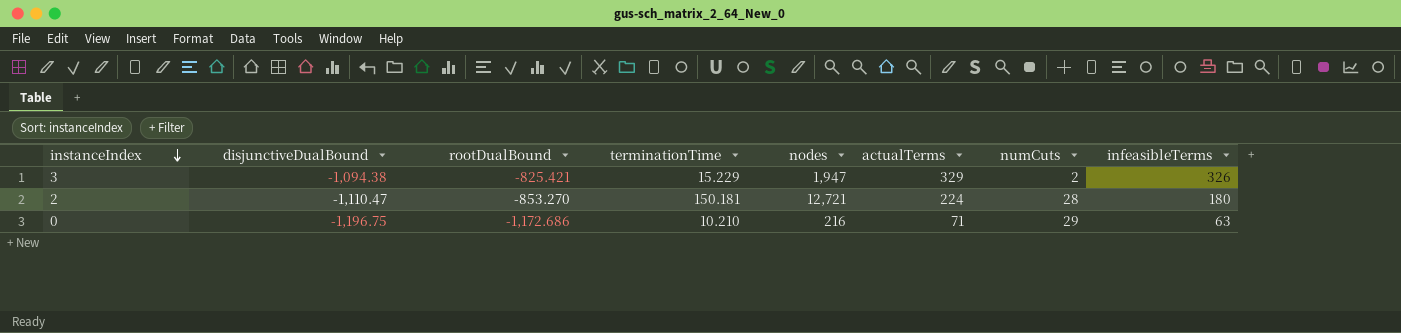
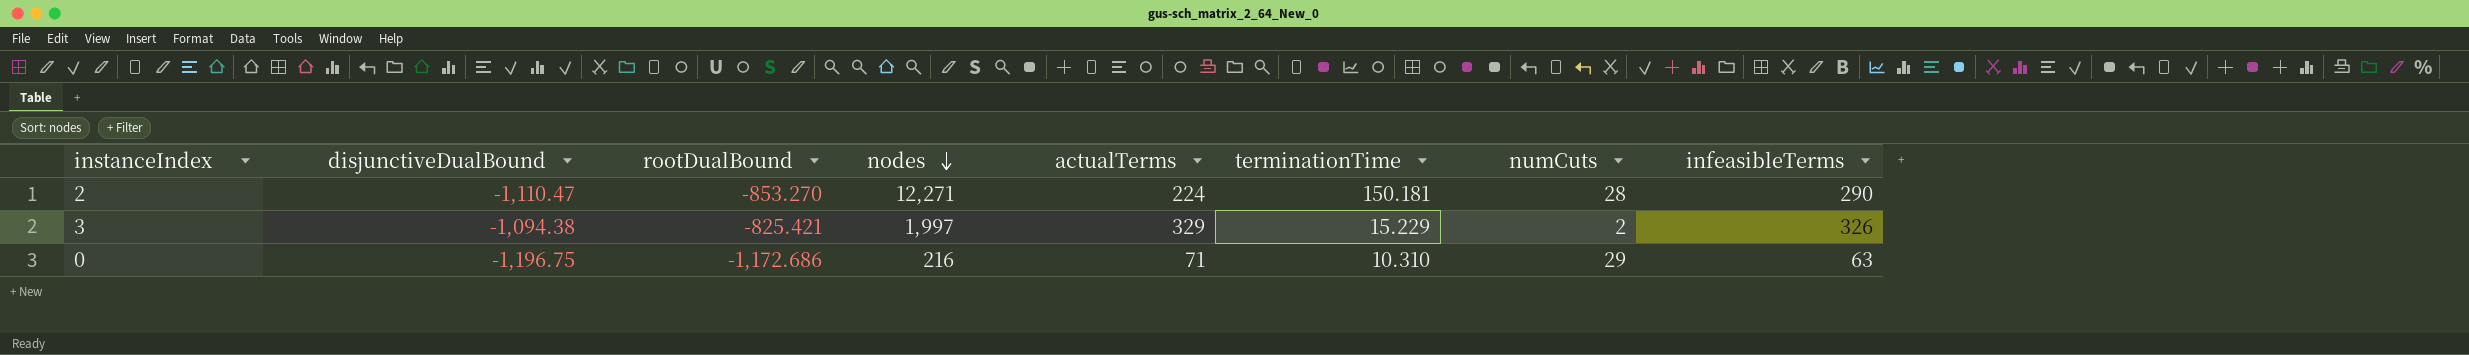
row order: instanceIndex descending -> nodes descending
column terminationTime | position: 4 -> 6
2 | nodes: 12,721 -> 12,271
2 | infeasibleTerms: 180 -> 290
3 | nodes: 1,947 -> 1,997
0 | terminationTime: 10.210 -> 10.310

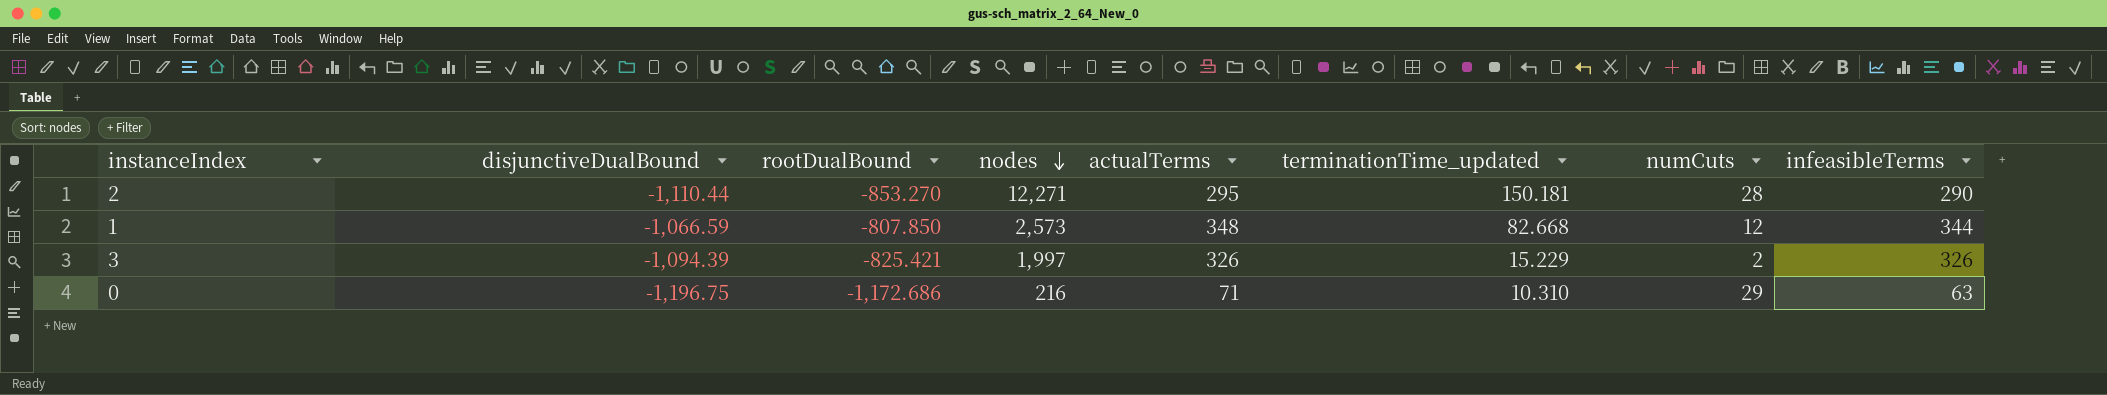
column name: terminationTime -> terminationTime_updated
2 | disjunctiveDualBound: -1,110.47 -> -1,110.44
2 | actualTerms: 224 -> 295
row 1: none -> -1,066.59 | -807.850 | 2,573 | 348 | 82.668 | 12 | 344
3 | disjunctiveDualBound: -1,094.38 -> -1,094.39
3 | actualTerms: 329 -> 326

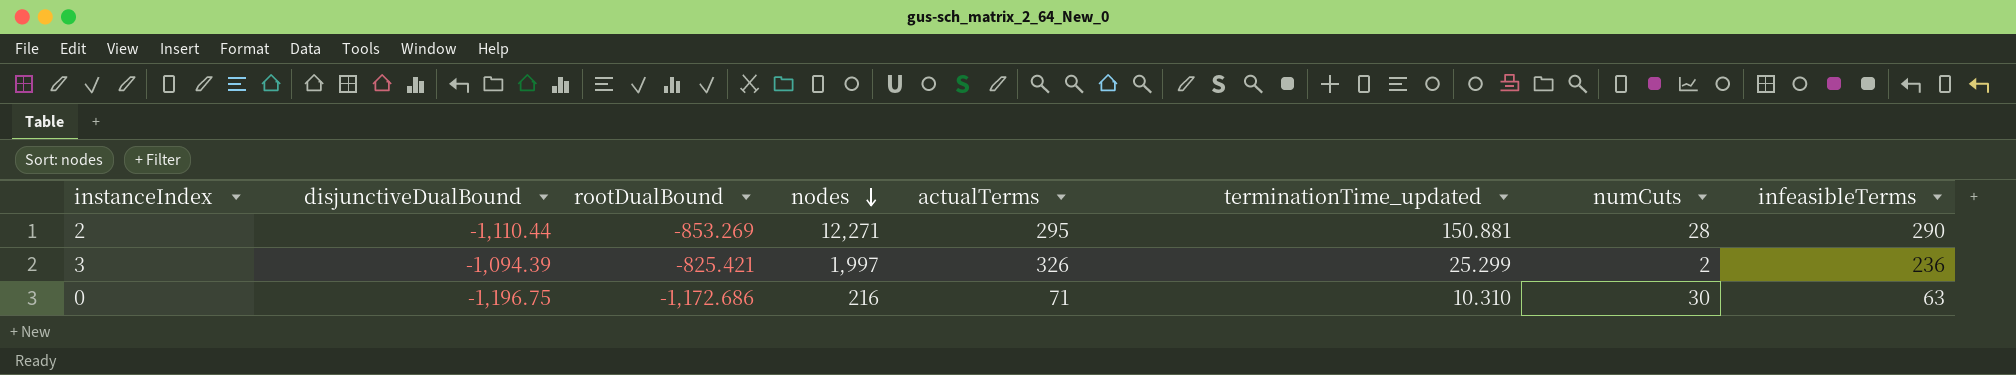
row 1: -1,066.59 | -807.850 | 2,573 | 348 | 82.668 | 12 | 344 -> none
2 | rootDualBound: -853.270 -> -853.269
2 | terminationTime_updated: 150.181 -> 150.881
3 | terminationTime_updated: 15.229 -> 25.299
3 | infeasibleTerms: 326 -> 236
0 | numCuts: 29 -> 30

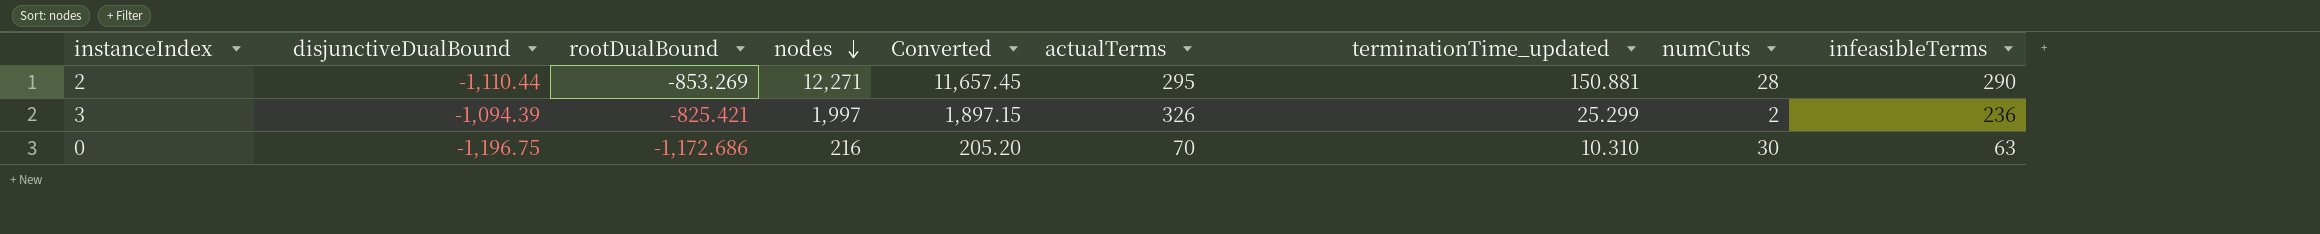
column Converted | formula: none -> [nodes] * 0.95
0 | actualTerms: 71 -> 70

